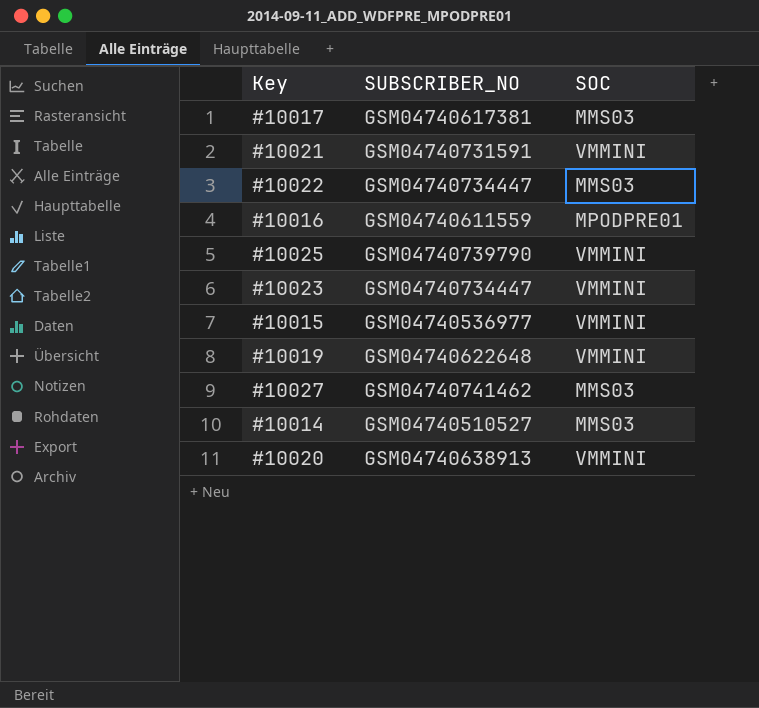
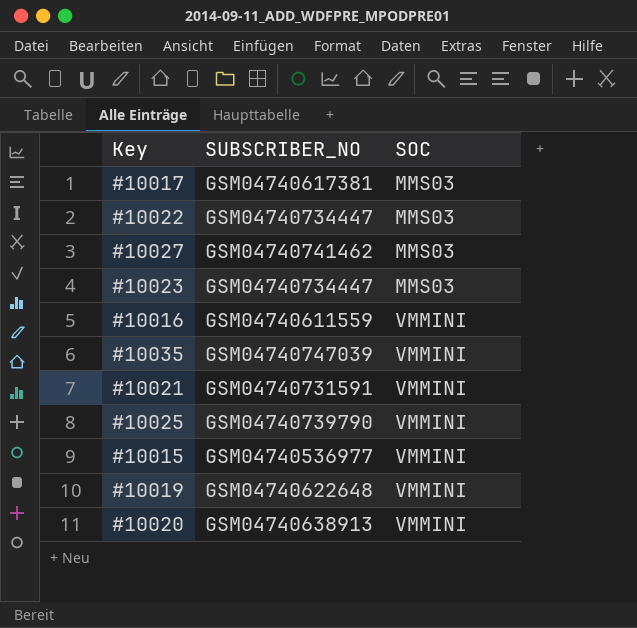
row order: none -> SOC ascending
row #10014: GSM04740510527 | MMS03 -> none
#10023 | SOC: VMMINI -> MMS03
#10016 | SOC: MPODPRE01 -> VMMINI
row #10035: none -> GSM04740747039 | VMMINI

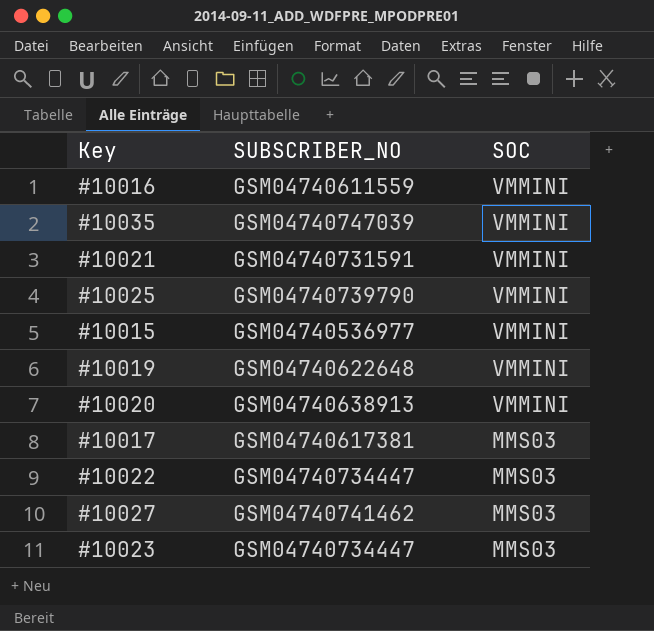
row order: SOC ascending -> SOC descending

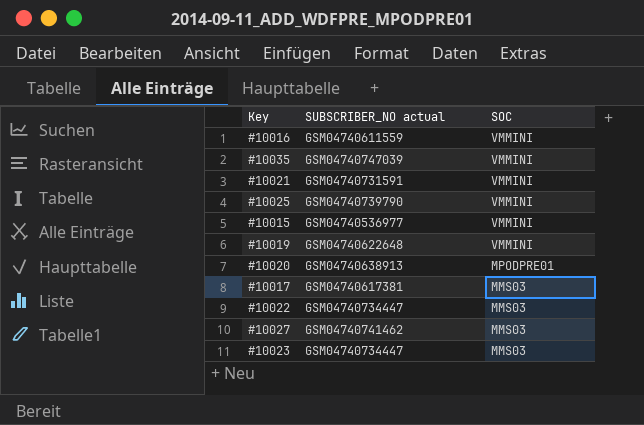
column name: SUBSCRIBER_NO -> SUBSCRIBER_NO actual
#10020 | SOC: VMMINI -> MPODPRE01

